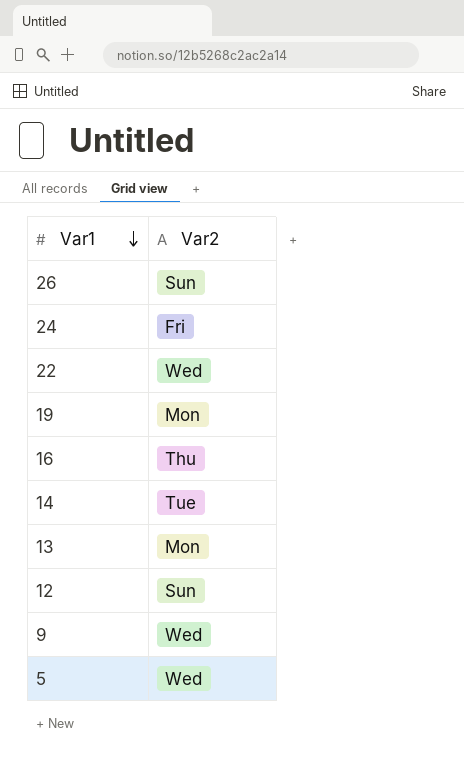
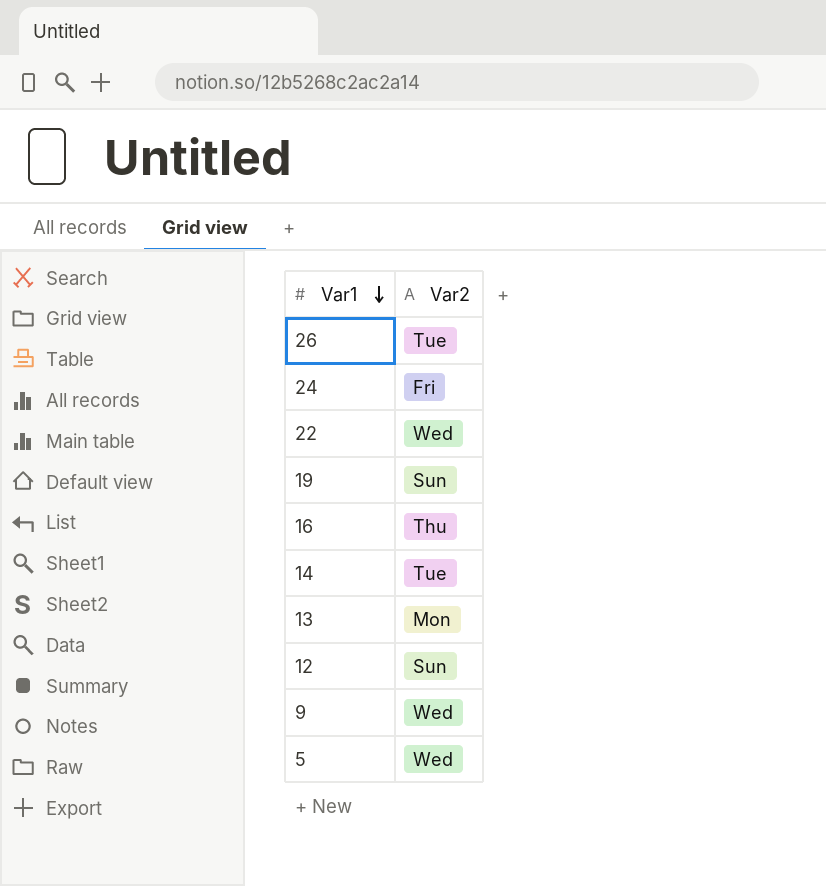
26 | Var2: Sun -> Tue
19 | Var2: Mon -> Sun

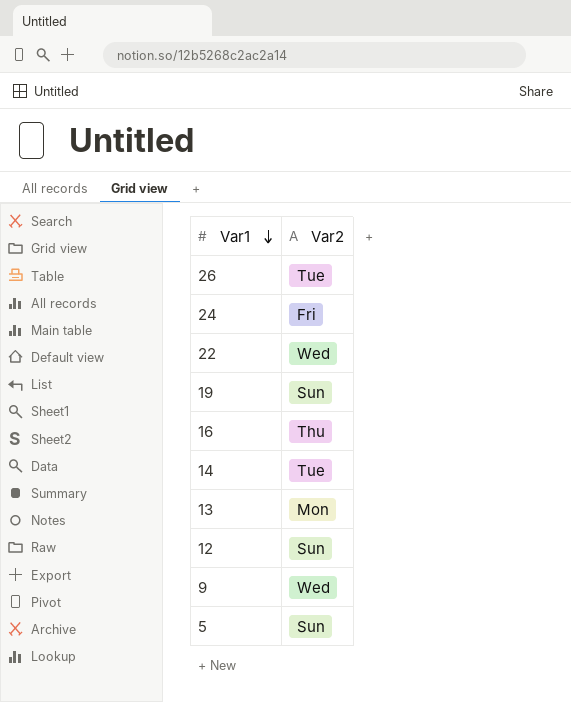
5 | Var2: Wed -> Sun

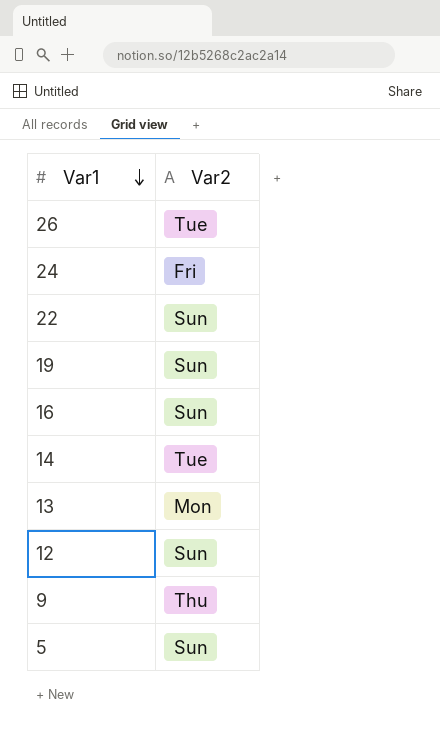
22 | Var2: Wed -> Sun
16 | Var2: Thu -> Sun
9 | Var2: Wed -> Thu

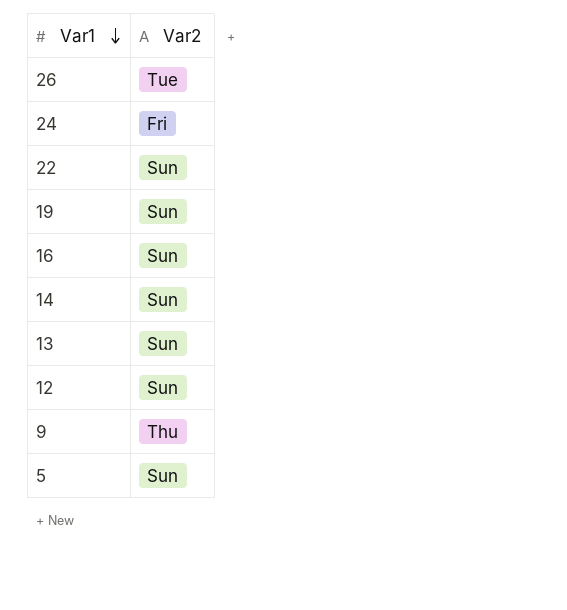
14 | Var2: Tue -> Sun
13 | Var2: Mon -> Sun

